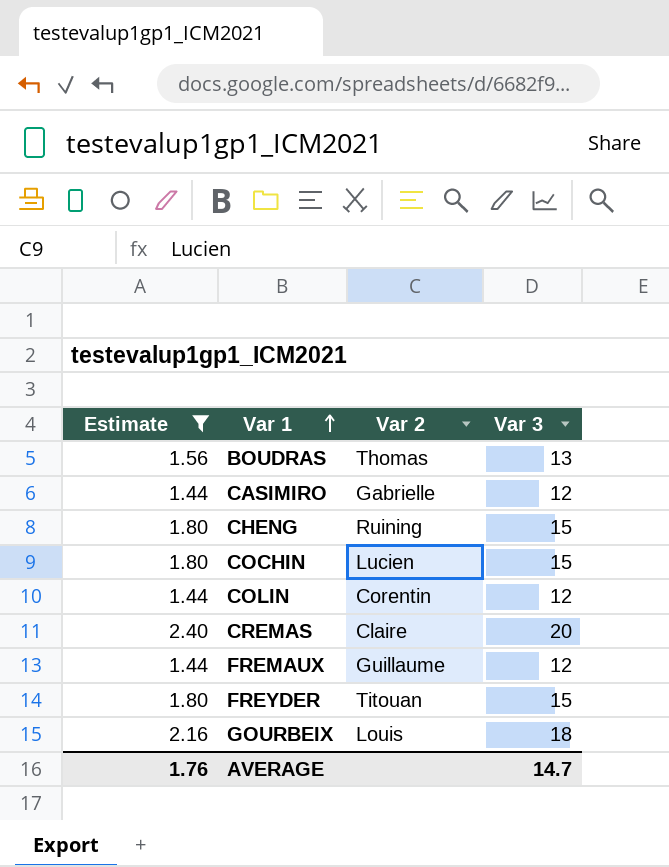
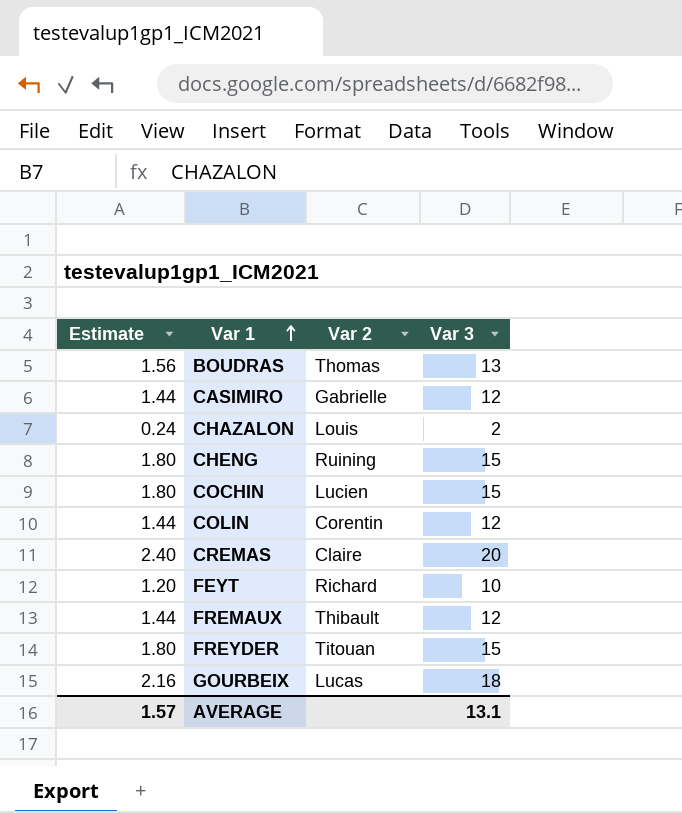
filter: Estimate >= 1.44 -> none
FREMAUX | Var 2: Guillaume -> Thibault
GOURBEIX | Var 2: Louis -> Lucas
AVERAGE | Estimate: 1.76 -> 1.57
AVERAGE | Var 3: 14.7 -> 13.1

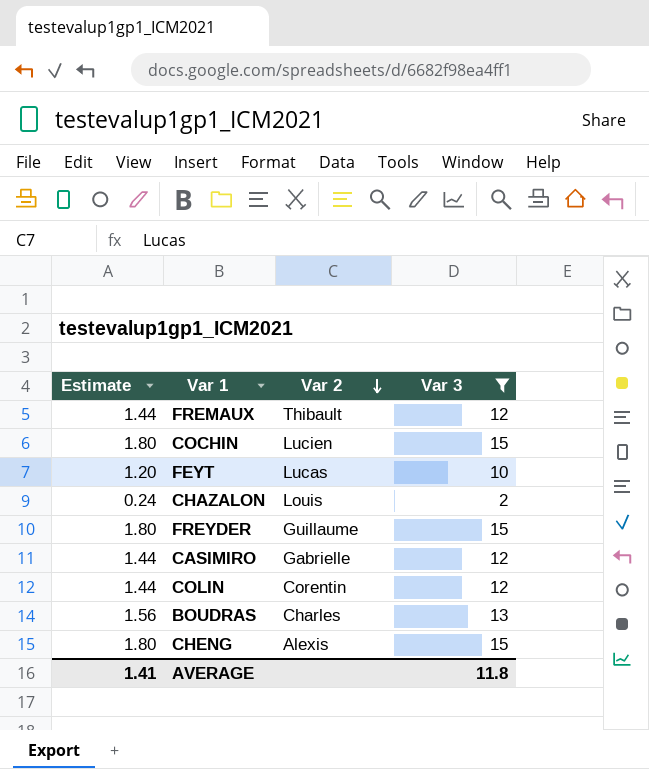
filter: none -> Var 3 <= 15
row order: Var 1 ascending -> Var 2 descending
FEYT | Var 2: Richard -> Lucas
FREYDER | Var 2: Titouan -> Guillaume
BOUDRAS | Var 2: Thomas -> Charles
CHENG | Var 2: Ruining -> Alexis
AVERAGE | Estimate: 1.57 -> 1.41
AVERAGE | Var 3: 13.1 -> 11.8

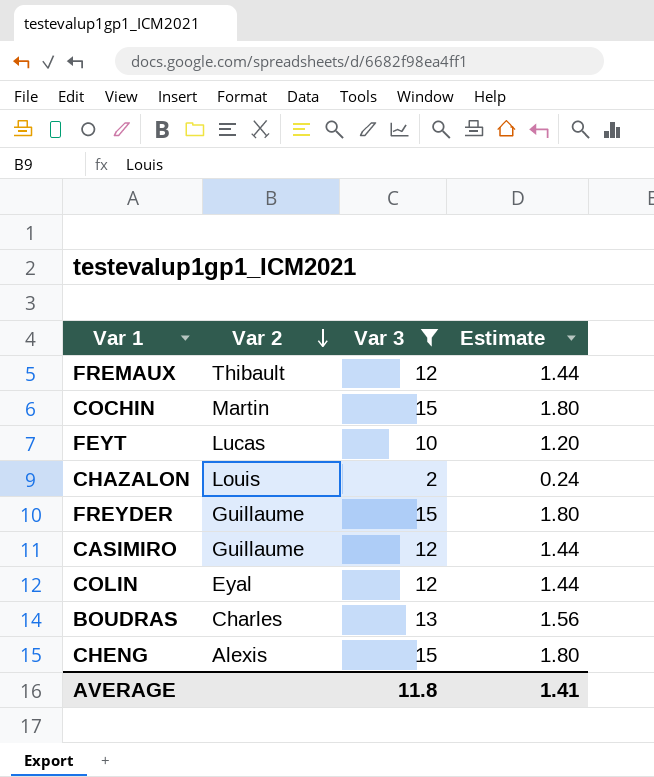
column Estimate | position: 1 -> 4
COCHIN | Var 2: Lucien -> Martin
CASIMIRO | Var 2: Gabrielle -> Guillaume
COLIN | Var 2: Corentin -> Eyal

